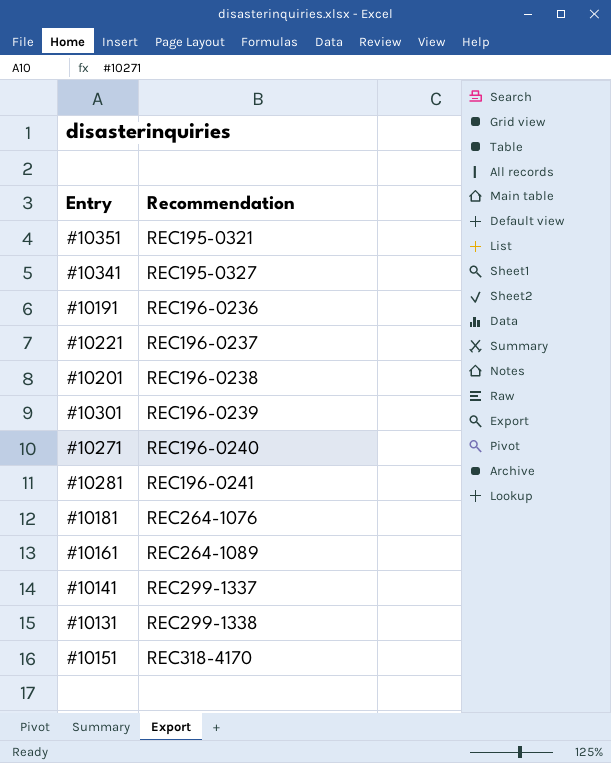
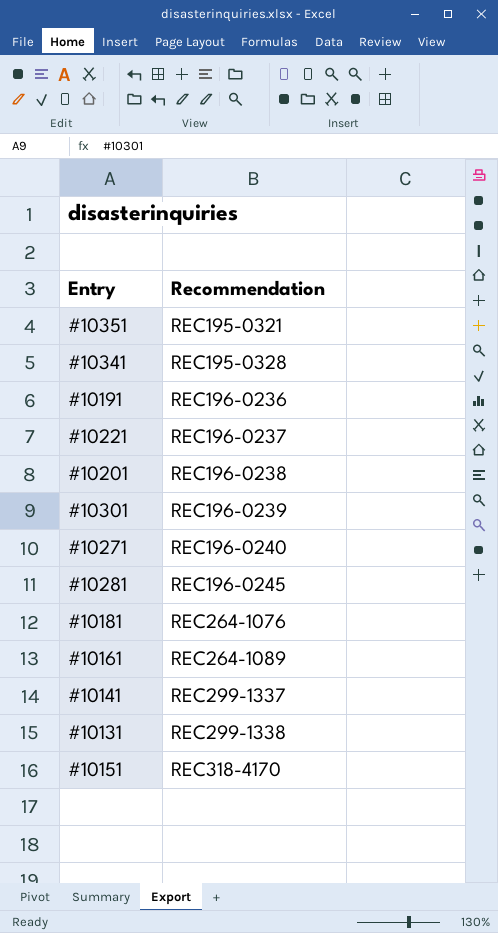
#10341 | Recommendation: REC195-0327 -> REC195-0328
#10281 | Recommendation: REC196-0241 -> REC196-0245

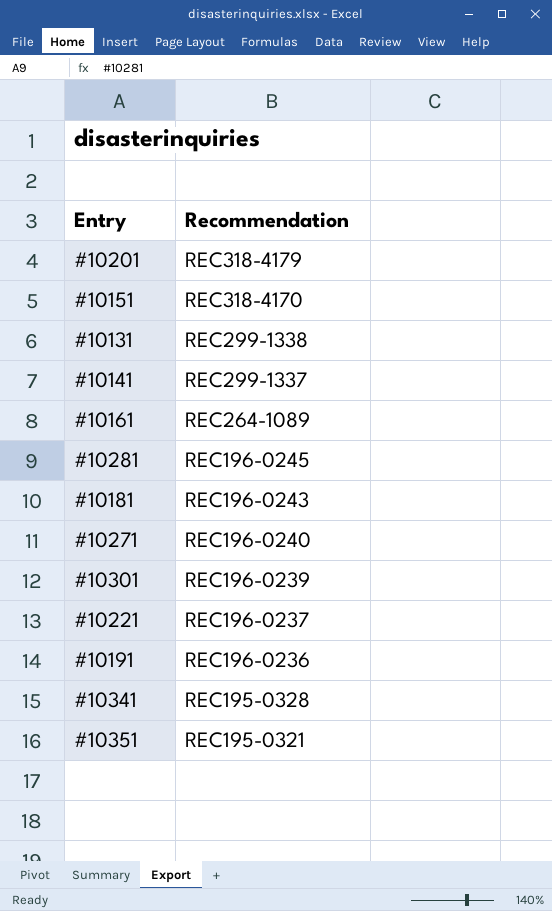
row order: Recommendation ascending -> Recommendation descending
#10201 | Recommendation: REC196-0238 -> REC318-4179
#10181 | Recommendation: REC264-1076 -> REC196-0243

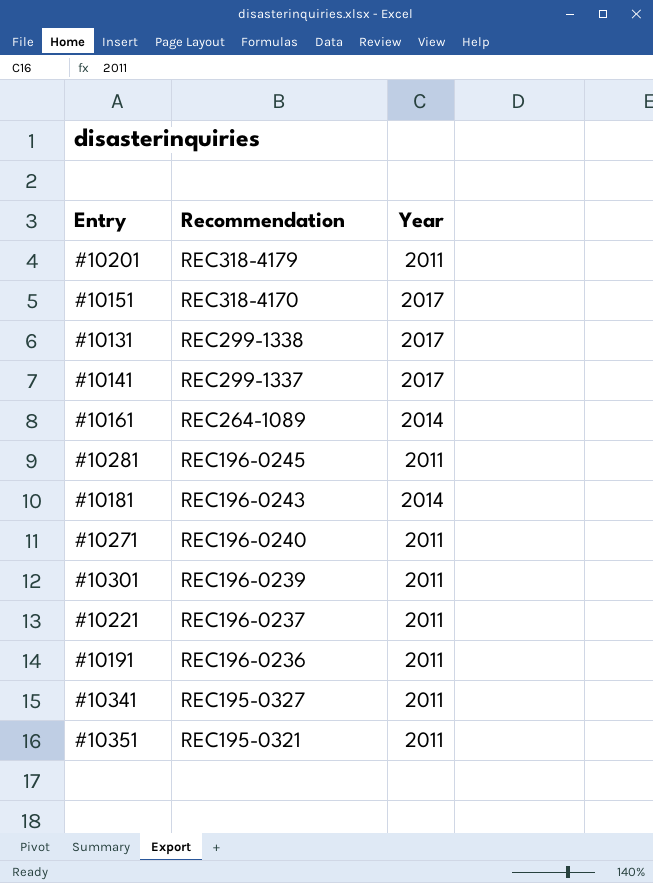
column Year | position: none -> 3
#10341 | Recommendation: REC195-0328 -> REC195-0327

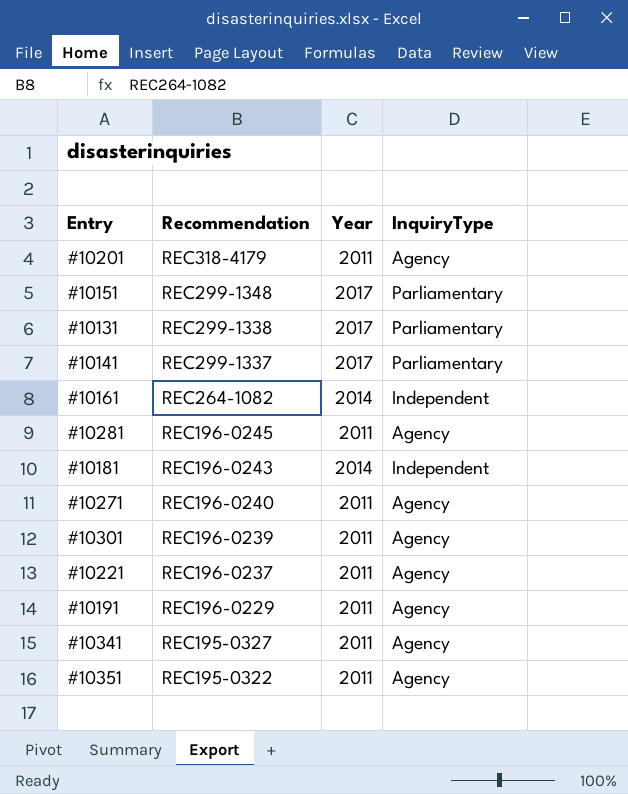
column InquiryType | position: none -> 4
#10151 | Recommendation: REC318-4170 -> REC299-1348
#10161 | Recommendation: REC264-1089 -> REC264-1082
#10191 | Recommendation: REC196-0236 -> REC196-0229
#10351 | Recommendation: REC195-0321 -> REC195-0322

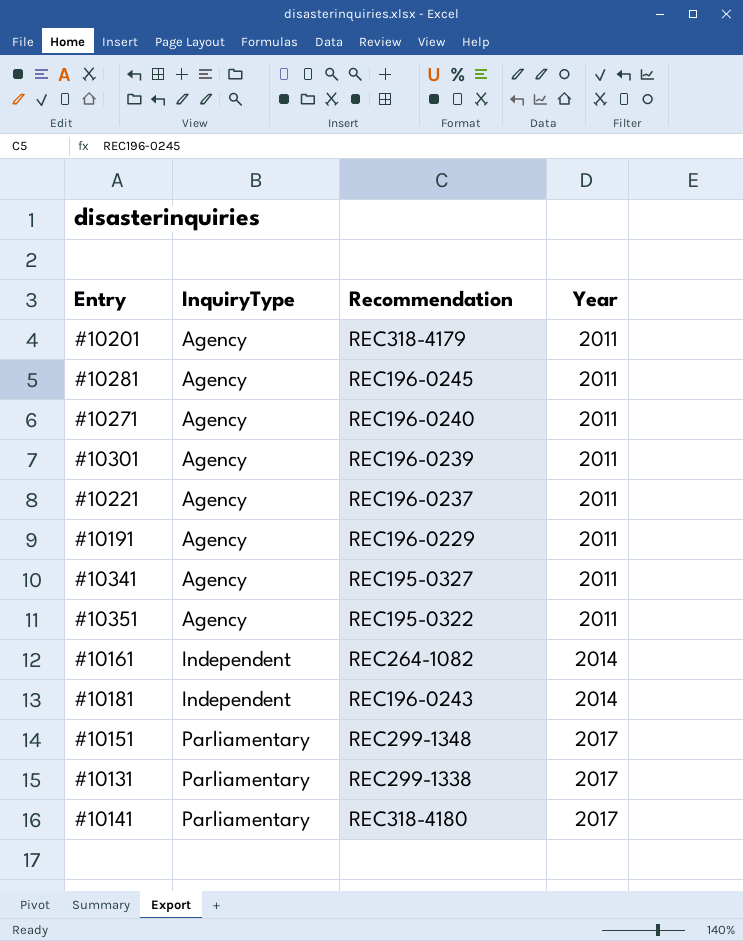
row order: Recommendation descending -> InquiryType ascending
column InquiryType | position: 4 -> 2
#10141 | Recommendation: REC299-1337 -> REC318-4180

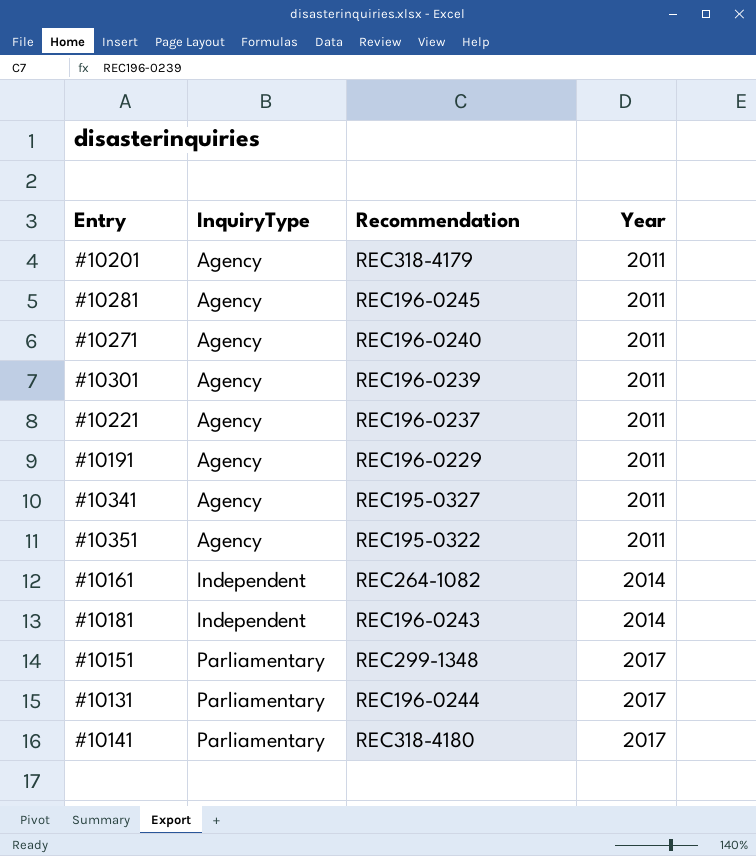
#10131 | Recommendation: REC299-1338 -> REC196-0244

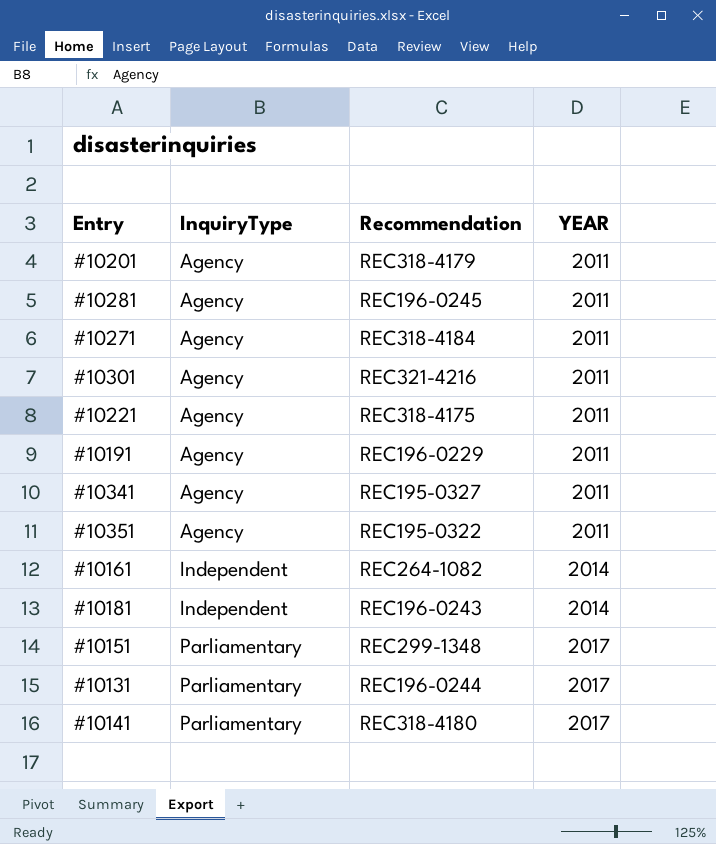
column name: Year -> YEAR
#10271 | Recommendation: REC196-0240 -> REC318-4184
#10301 | Recommendation: REC196-0239 -> REC321-4216
#10221 | Recommendation: REC196-0237 -> REC318-4175

